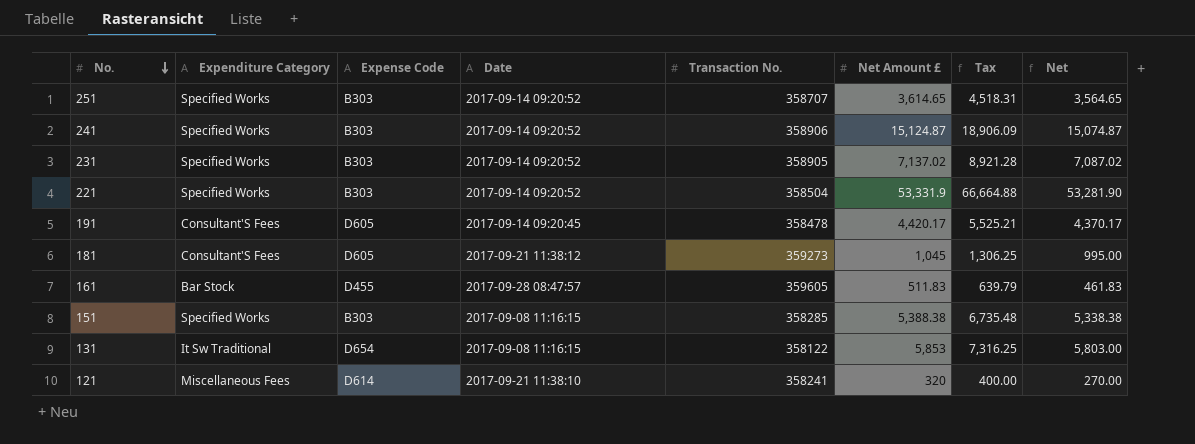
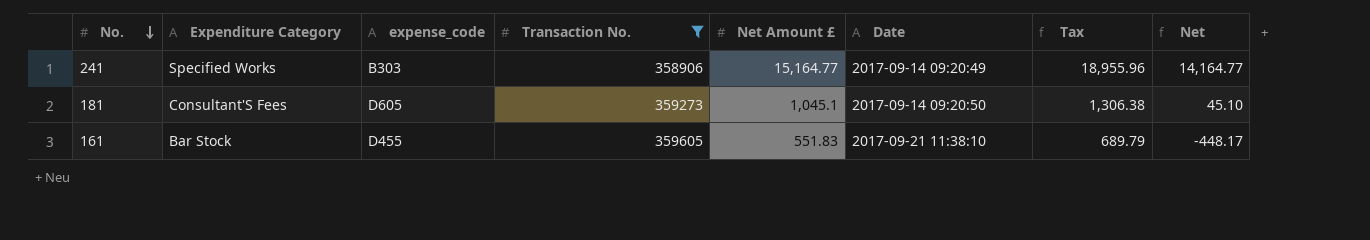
filter: none -> Transaction No. >= 358906
column name: Expense Code -> expense_code
column Date | position: 4 -> 6
column Net | formula: [Net Amount £] - 50 -> [Net Amount £] - 1000
241 | Net Amount £: 15,124.87 -> 15,164.77
241 | Date: 2017-09-14 09:20:52 -> 2017-09-14 09:20:49
241 | Tax: 18,906.09 -> 18,955.96
181 | Net Amount £: 1,045 -> 1,045.1
181 | Date: 2017-09-21 11:38:12 -> 2017-09-14 09:20:50
181 | Tax: 1,306.25 -> 1,306.38
161 | Net Amount £: 511.83 -> 551.83
161 | Date: 2017-09-28 08:47:57 -> 2017-09-21 11:38:10
161 | Tax: 639.79 -> 689.79

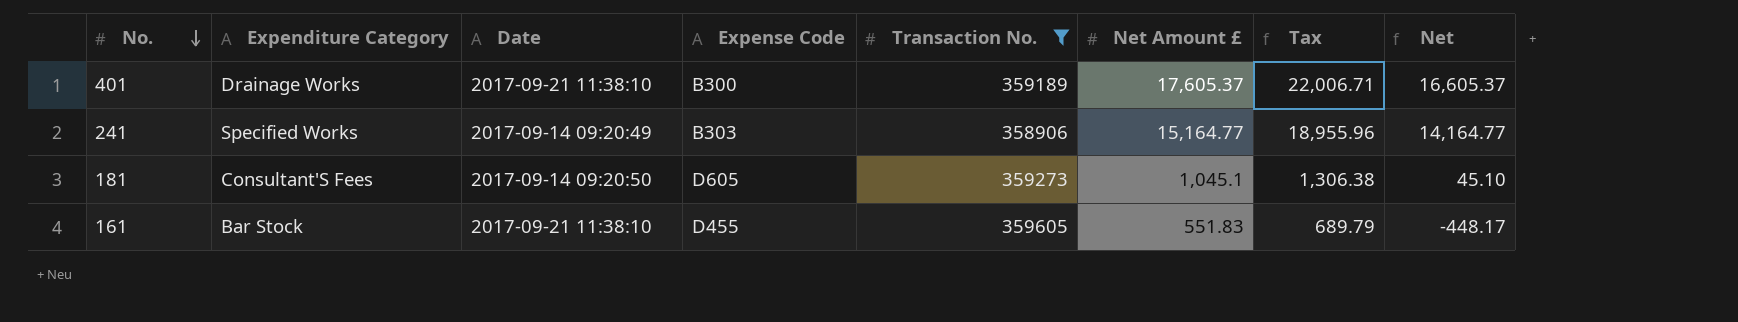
column Date | position: 6 -> 3
column name: expense_code -> Expense Code
row 401: none -> Drainage Works | 2017-09-21 11:38:10 | B300 | 359189 | 17,605.37 | 22,006.71 | 16,605.37

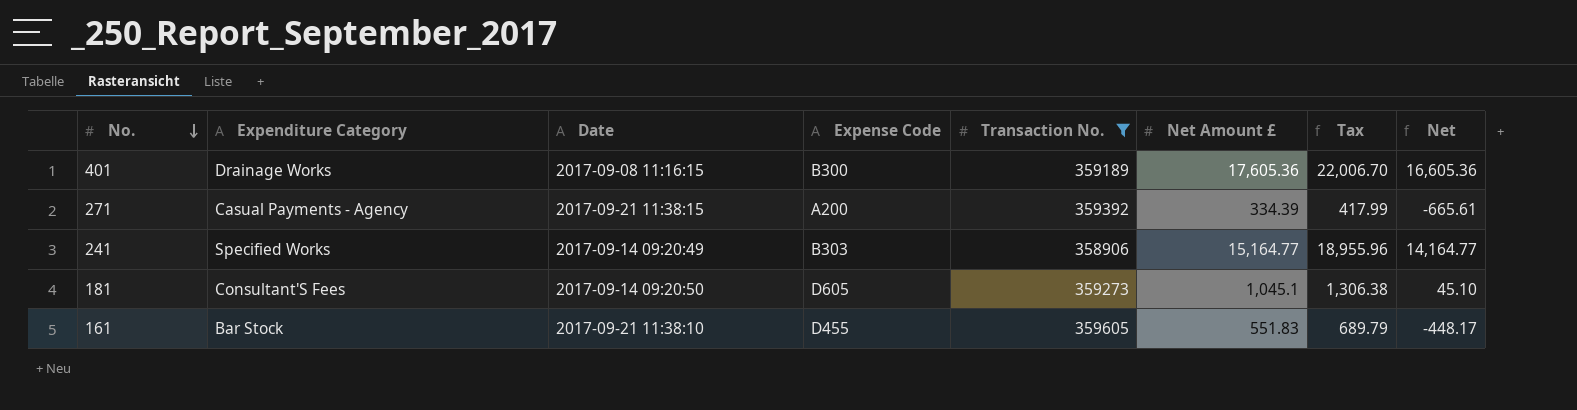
401 | Date: 2017-09-21 11:38:10 -> 2017-09-08 11:16:15
401 | Net Amount £: 17,605.37 -> 17,605.36
401 | Tax: 22,006.71 -> 22,006.70
401 | Net: 16,605.37 -> 16,605.36
row 271: none -> Casual Payments - Agency | 2017-09-21 11:38:15 | A200 | 359392 | 334.39 | 417.99 | -665.61

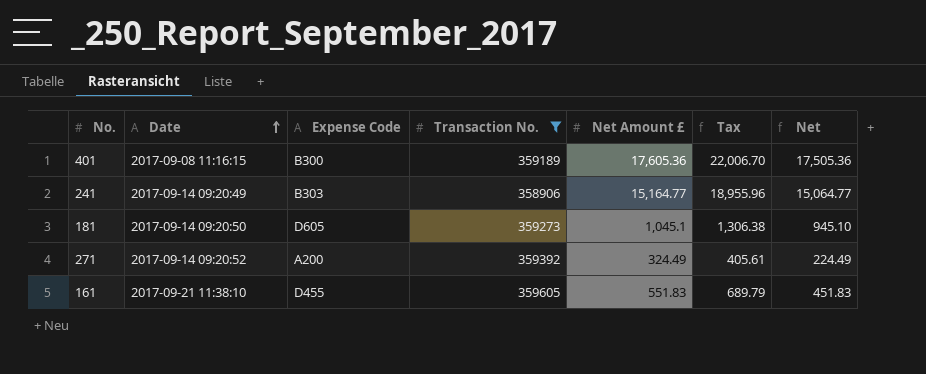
row order: No. descending -> Date ascending
column Expenditure Category | position: 2 -> none
column Net | formula: [Net Amount £] - 1000 -> [Net Amount £] - 100
271 | Date: 2017-09-21 11:38:15 -> 2017-09-14 09:20:52
271 | Net Amount £: 334.39 -> 324.49
271 | Tax: 417.99 -> 405.61

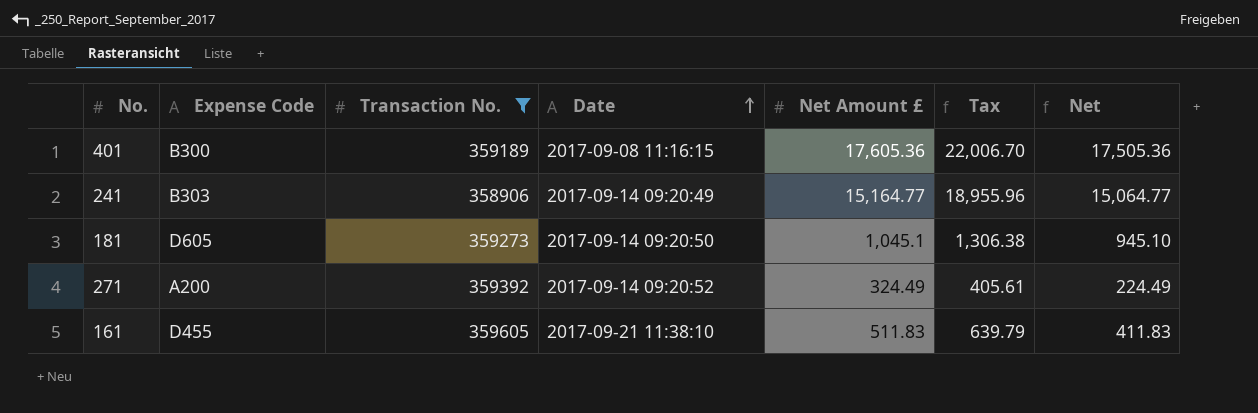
column Date | position: 2 -> 4
161 | Net Amount £: 551.83 -> 511.83
161 | Tax: 689.79 -> 639.79
161 | Net: 451.83 -> 411.83

